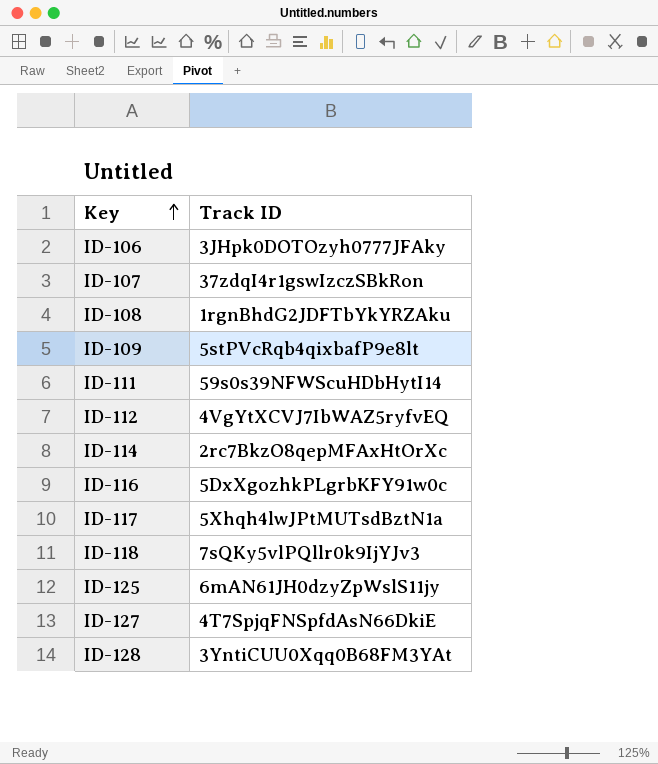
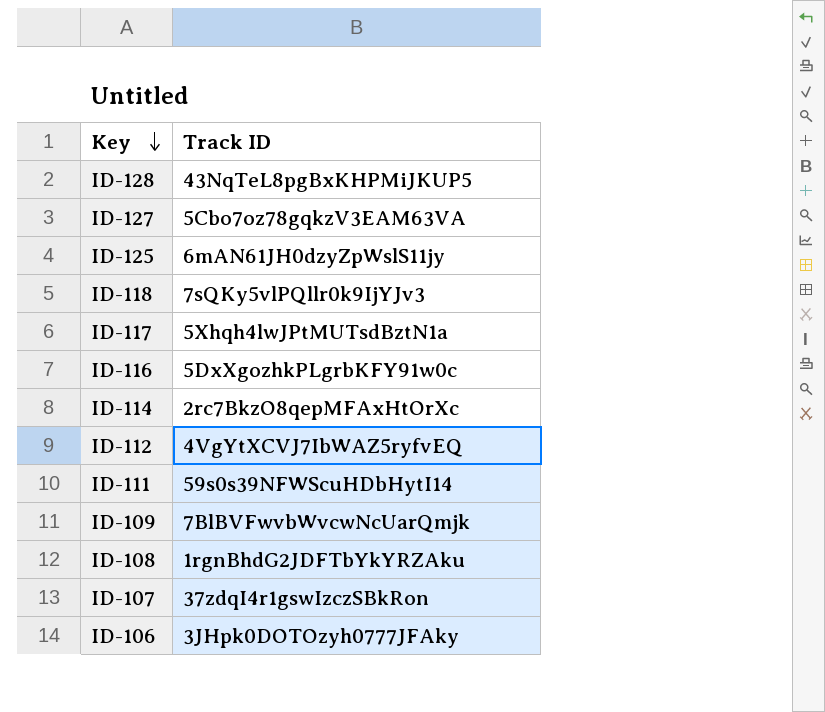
row order: Key ascending -> Key descending
ID-128 | Track ID: 3YntiCUU0Xqq0B68FM3YAt -> 43NqTeL8pgBxKHPMiJKUP5
ID-127 | Track ID: 4T7SpjqFNSpfdAsN66DkiE -> 5Cbo7oz78gqkzV3EAM63VA
ID-109 | Track ID: 5stPVcRqb4qixbafP9e8lt -> 7BlBVFwvbWvcwNcUarQmjk

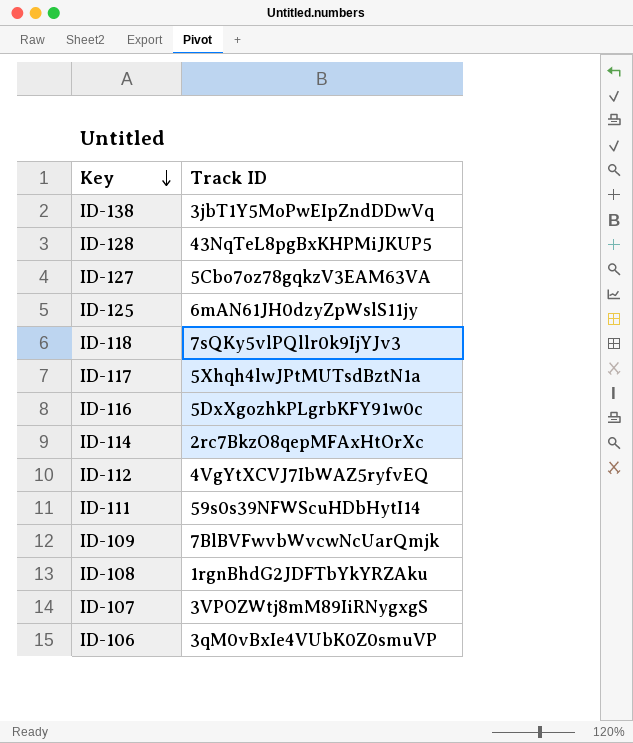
row ID-138: none -> 3jbT1Y5MoPwEIpZndDDwVq
ID-107 | Track ID: 37zdqI4r1gswIzczSBkRon -> 3VPOZWtj8mM89IiRNygxgS
ID-106 | Track ID: 3JHpk0DOTOzyh0777JFAky -> 3qM0vBxIe4VUbK0Z0smuVP

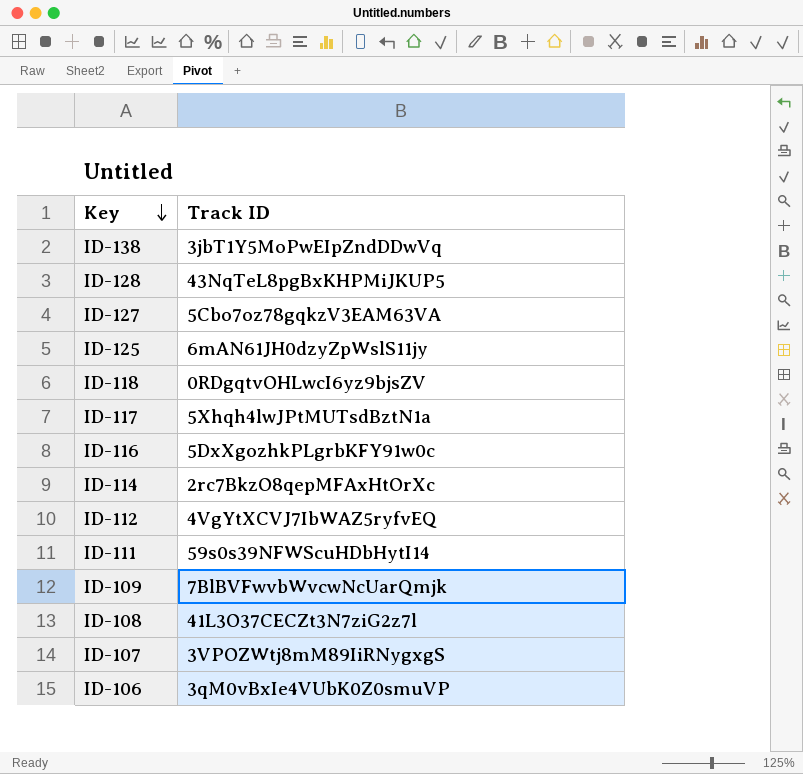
ID-118 | Track ID: 7sQKy5vlPQllr0k9IjYJv3 -> 0RDgqtvOHLwcI6yz9bjsZV
ID-108 | Track ID: 1rgnBhdG2JDFTbYkYRZAku -> 41L3O37CECZt3N7ziG2z7l

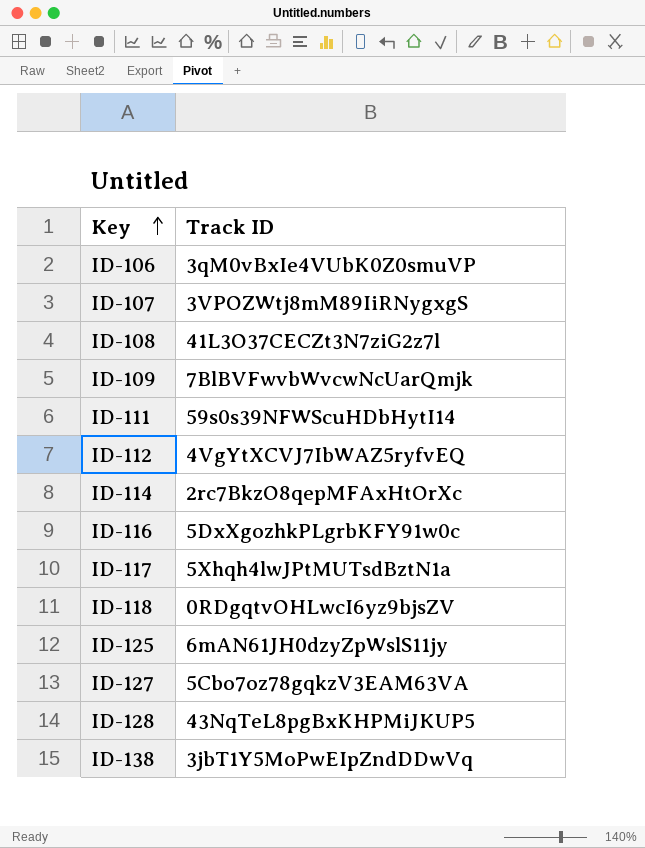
row order: Key descending -> Key ascending

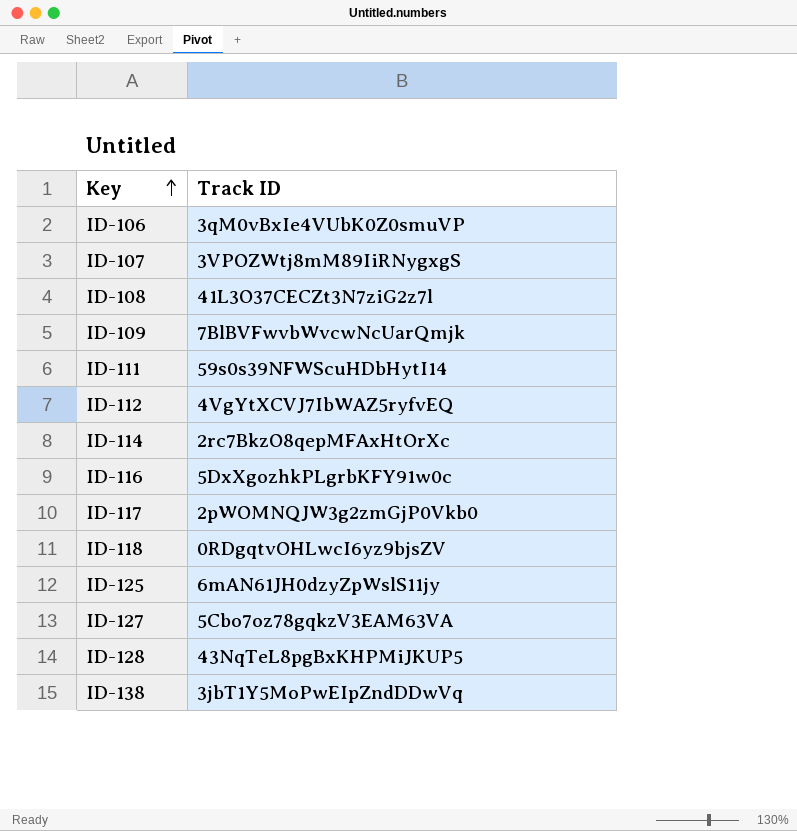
ID-117 | Track ID: 5Xhqh4lwJPtMUTsdBztN1a -> 2pWOMNQJW3g2zmGjP0Vkb0

